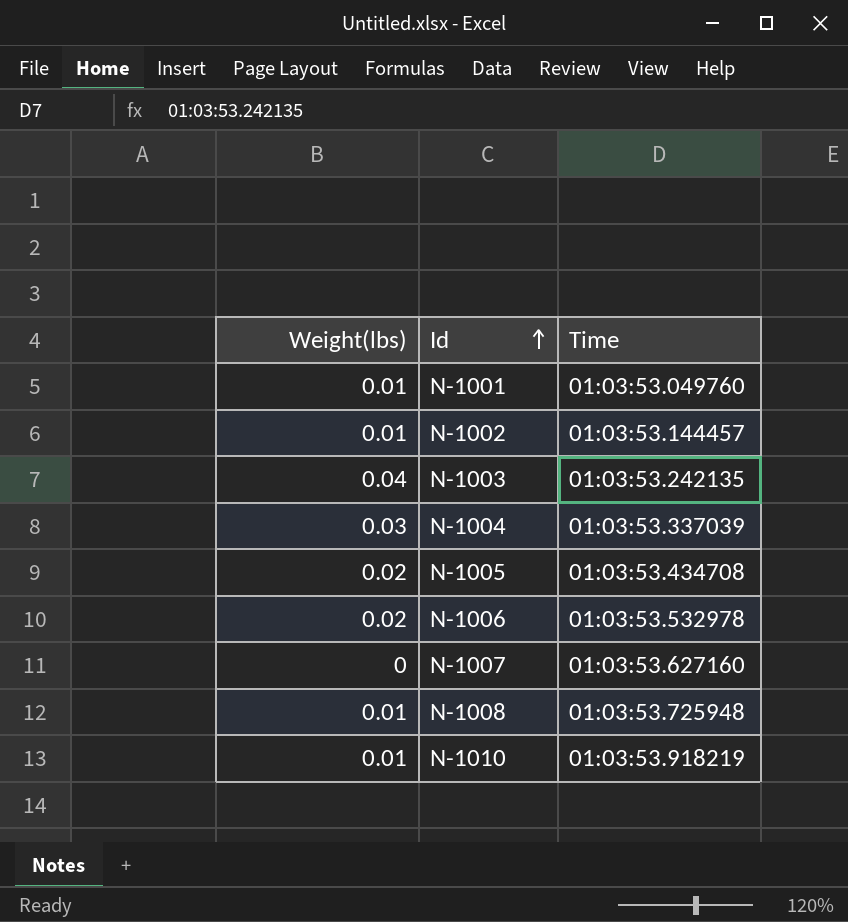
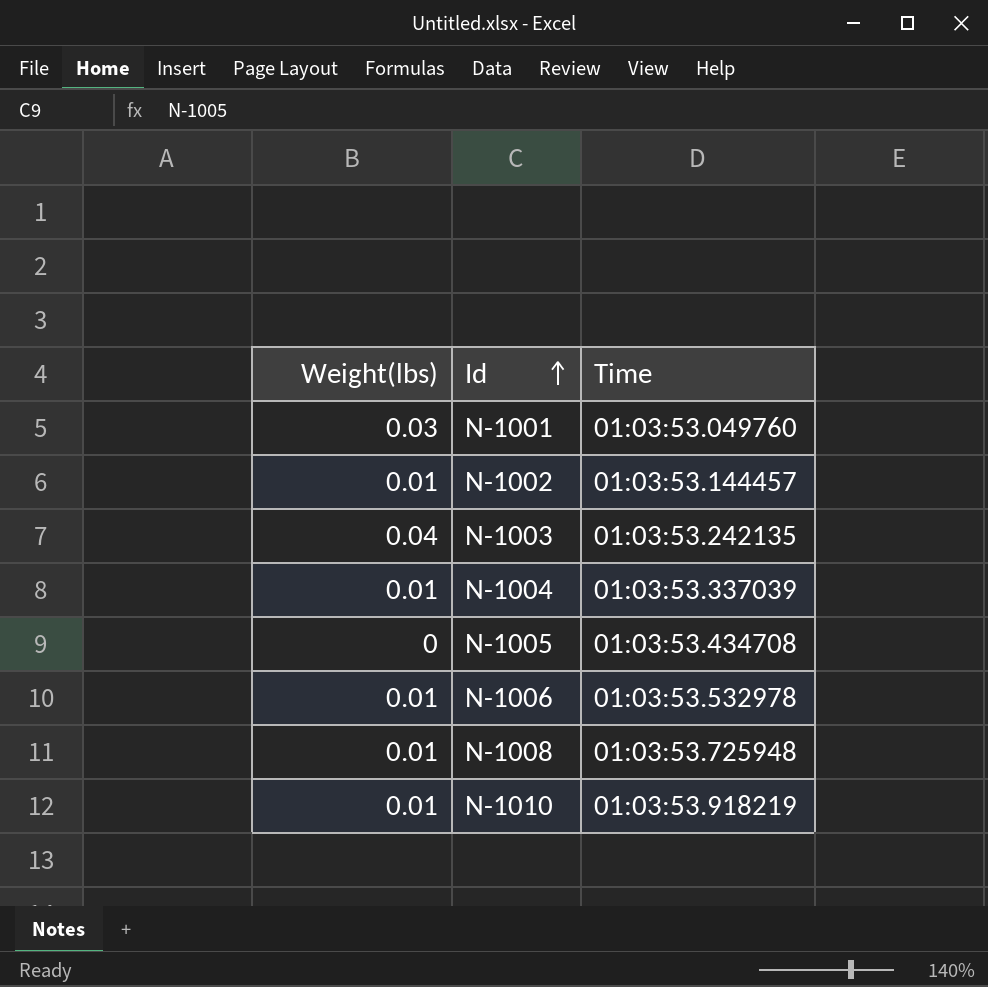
row N-1007: 0 | 01:03:53.627160 -> none
N-1001 | Weight(lbs): 0.01 -> 0.03
N-1004 | Weight(lbs): 0.03 -> 0.01
N-1005 | Weight(lbs): 0.02 -> 0
N-1006 | Weight(lbs): 0.02 -> 0.01

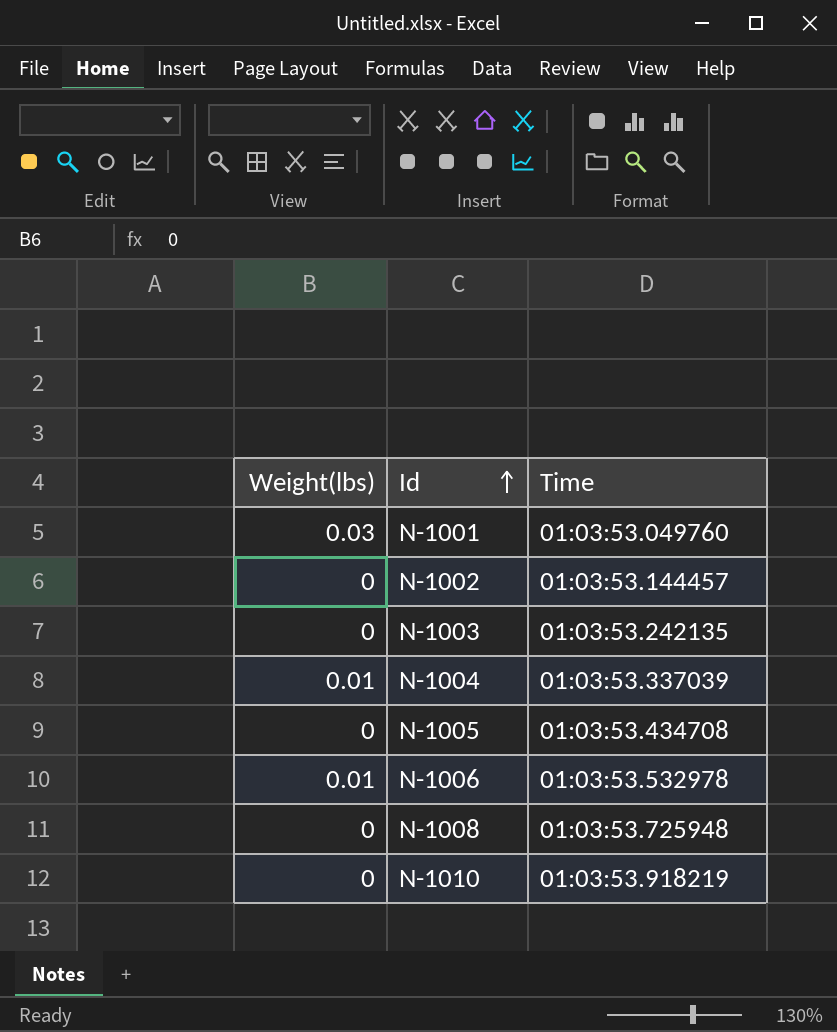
N-1002 | Weight(lbs): 0.01 -> 0
N-1003 | Weight(lbs): 0.04 -> 0
N-1008 | Weight(lbs): 0.01 -> 0
N-1010 | Weight(lbs): 0.01 -> 0

